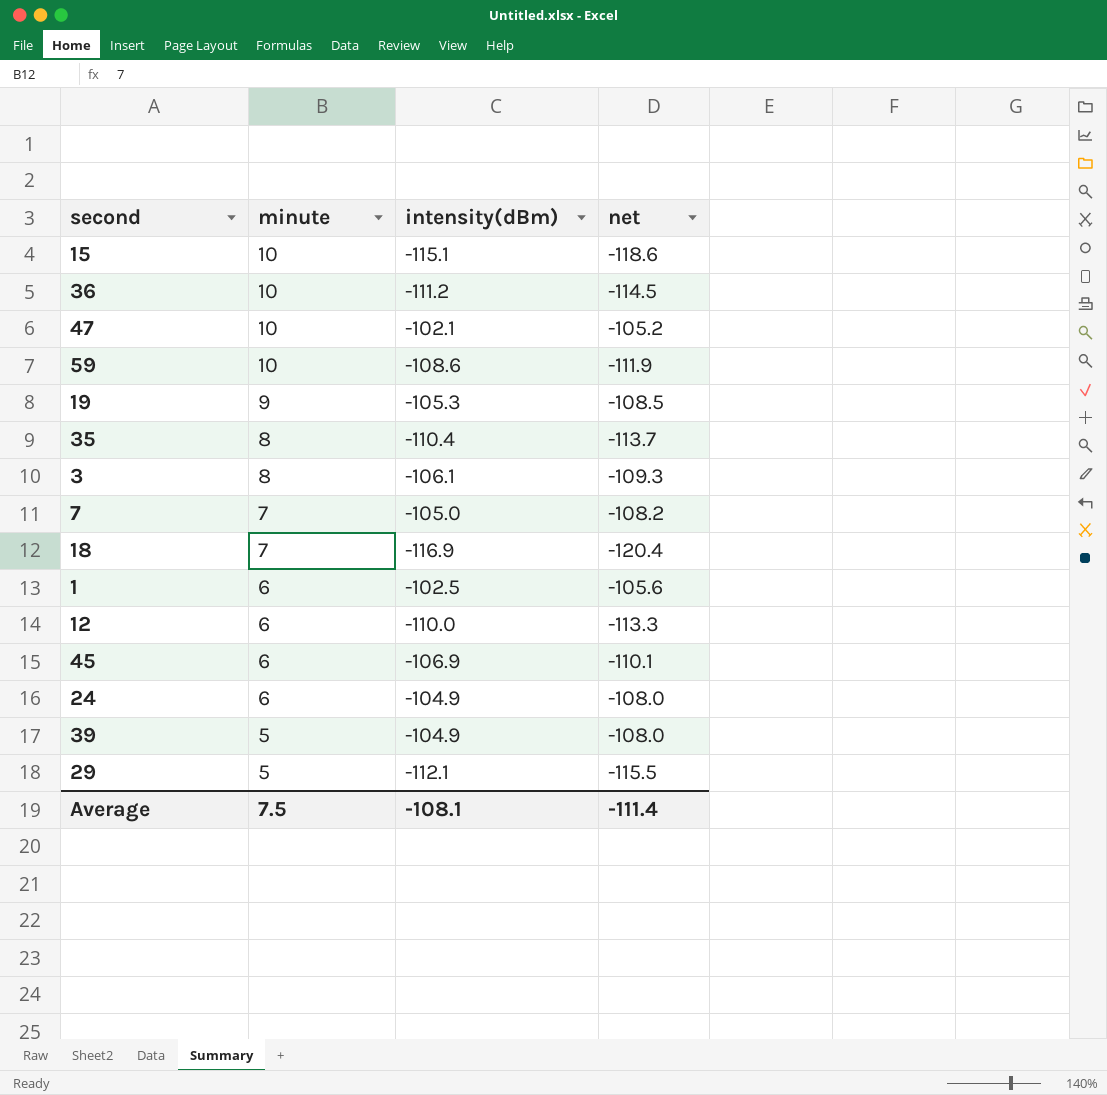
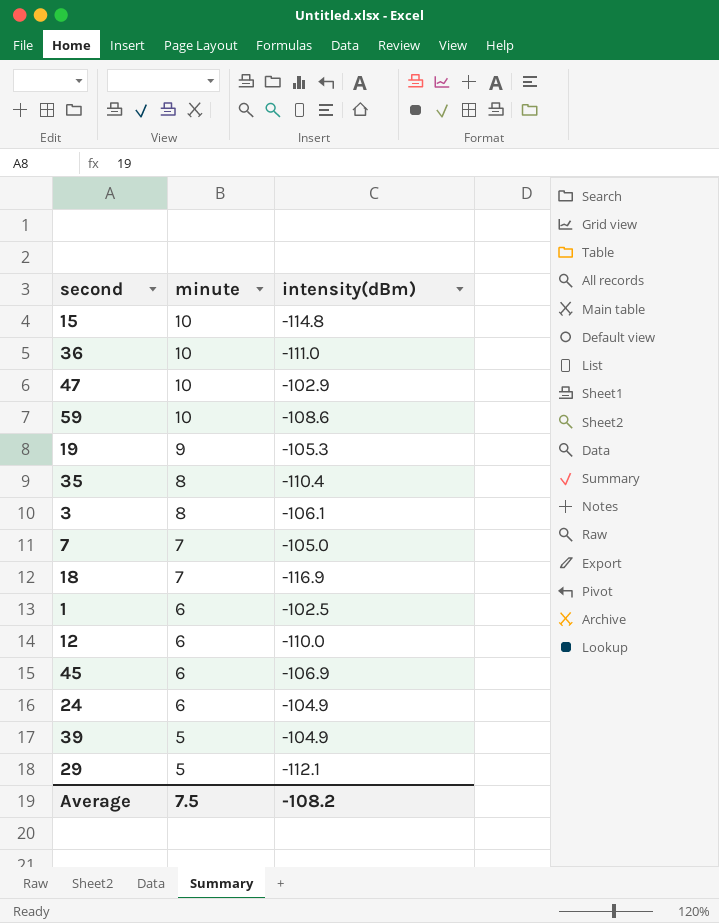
column net | formula: [intensity(dBm)] * 1.03 -> none
15 | intensity(dBm): -115.1 -> -114.8
36 | intensity(dBm): -111.2 -> -111.0
47 | intensity(dBm): -102.1 -> -102.9
Average | intensity(dBm): -108.1 -> -108.2

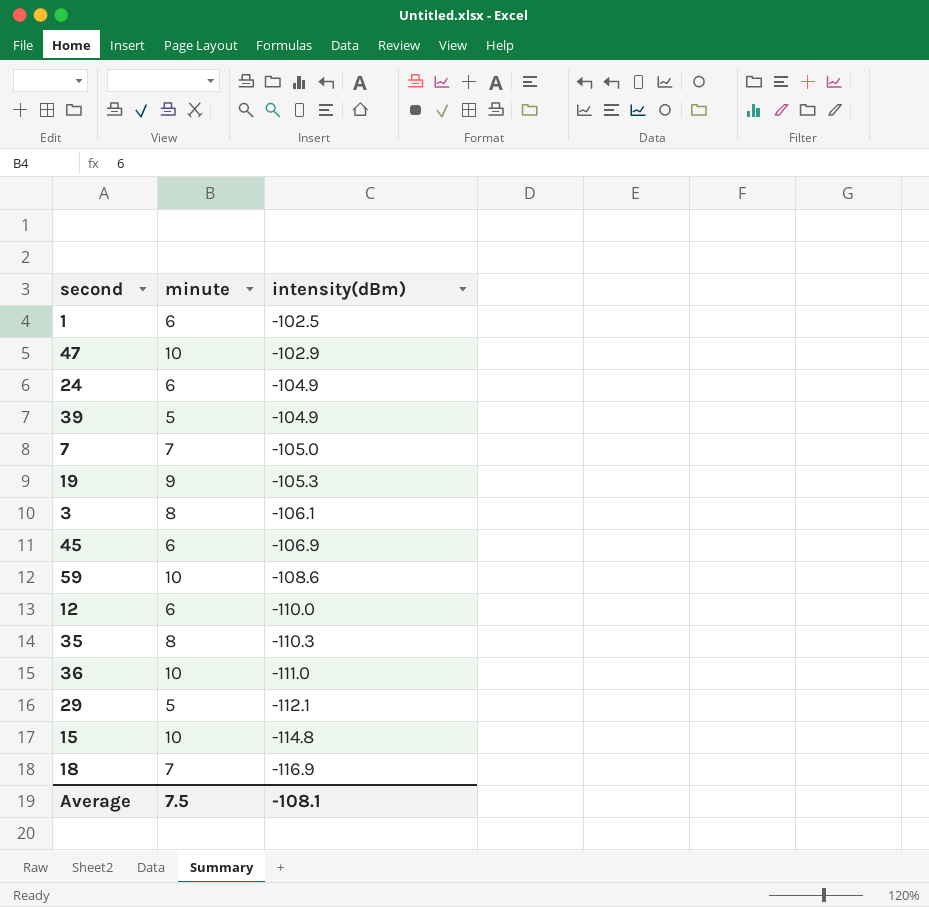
row order: minute descending -> intensity(dBm) descending
35 | intensity(dBm): -110.4 -> -110.3
Average | intensity(dBm): -108.2 -> -108.1

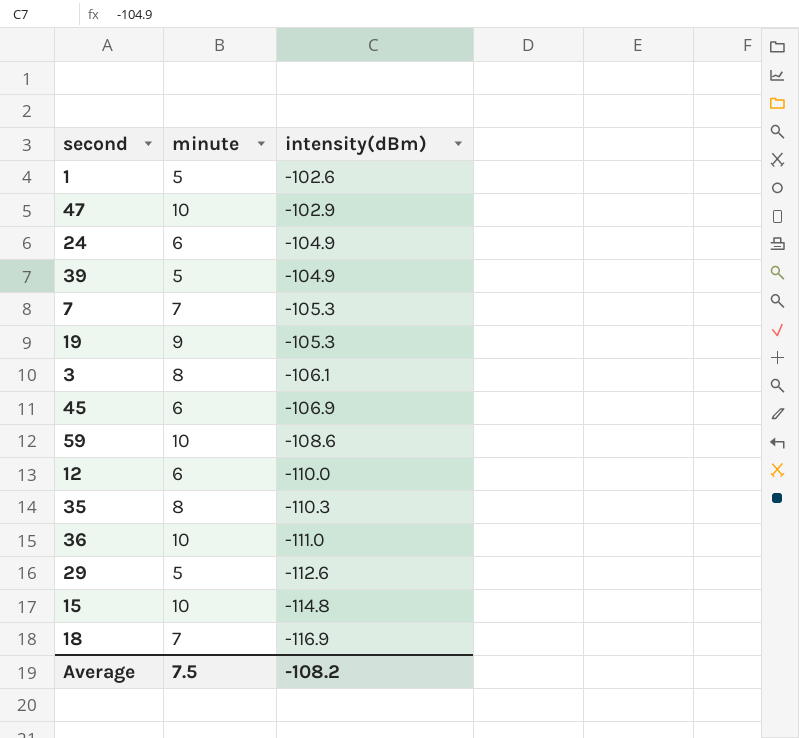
1 | minute: 6 -> 5
1 | intensity(dBm): -102.5 -> -102.6
7 | intensity(dBm): -105.0 -> -105.3
29 | intensity(dBm): -112.1 -> -112.6
Average | intensity(dBm): -108.1 -> -108.2

